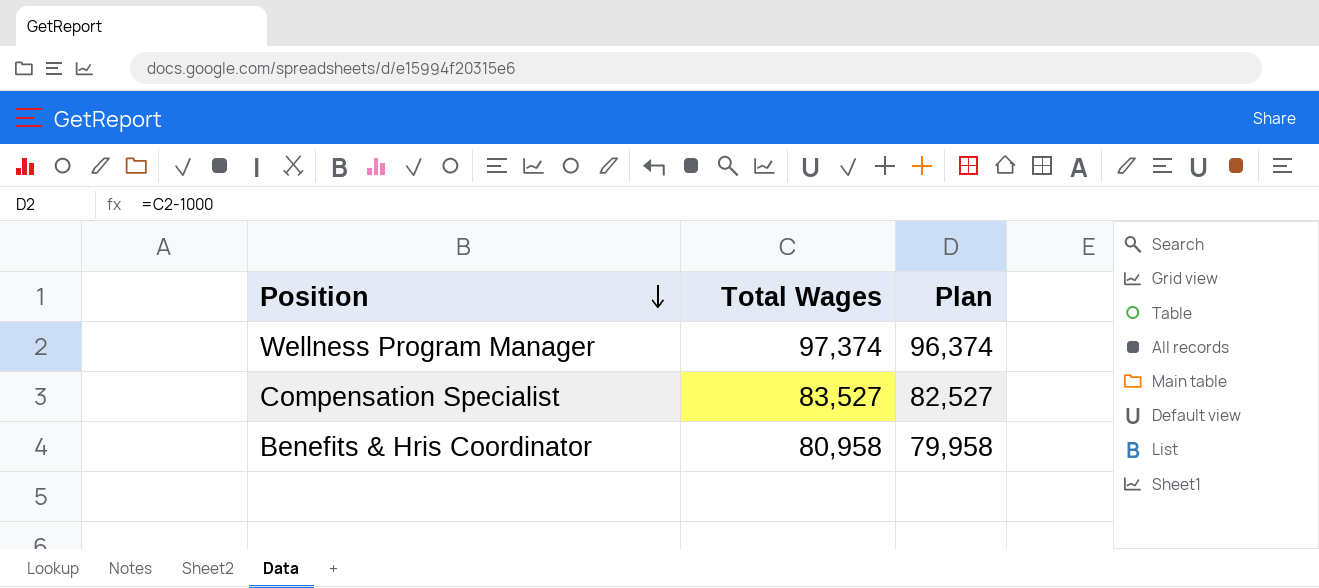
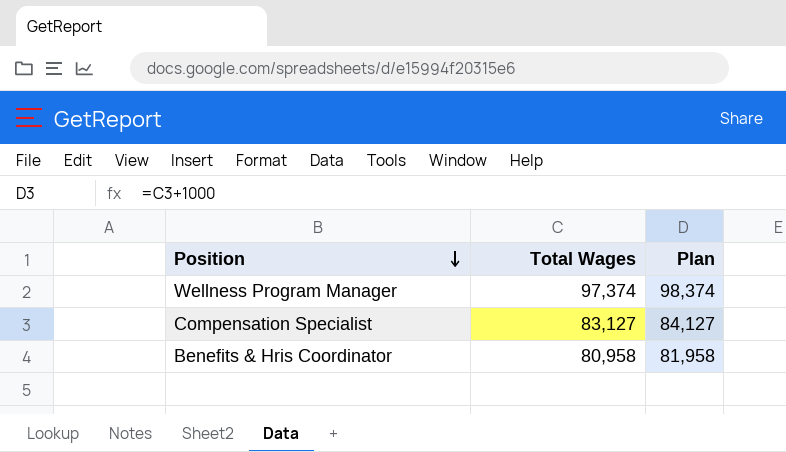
column Plan | formula: [Total Wages] - 1000 -> [Total Wages] + 1000
Compensation Specialist | Total Wages: 83,527 -> 83,127

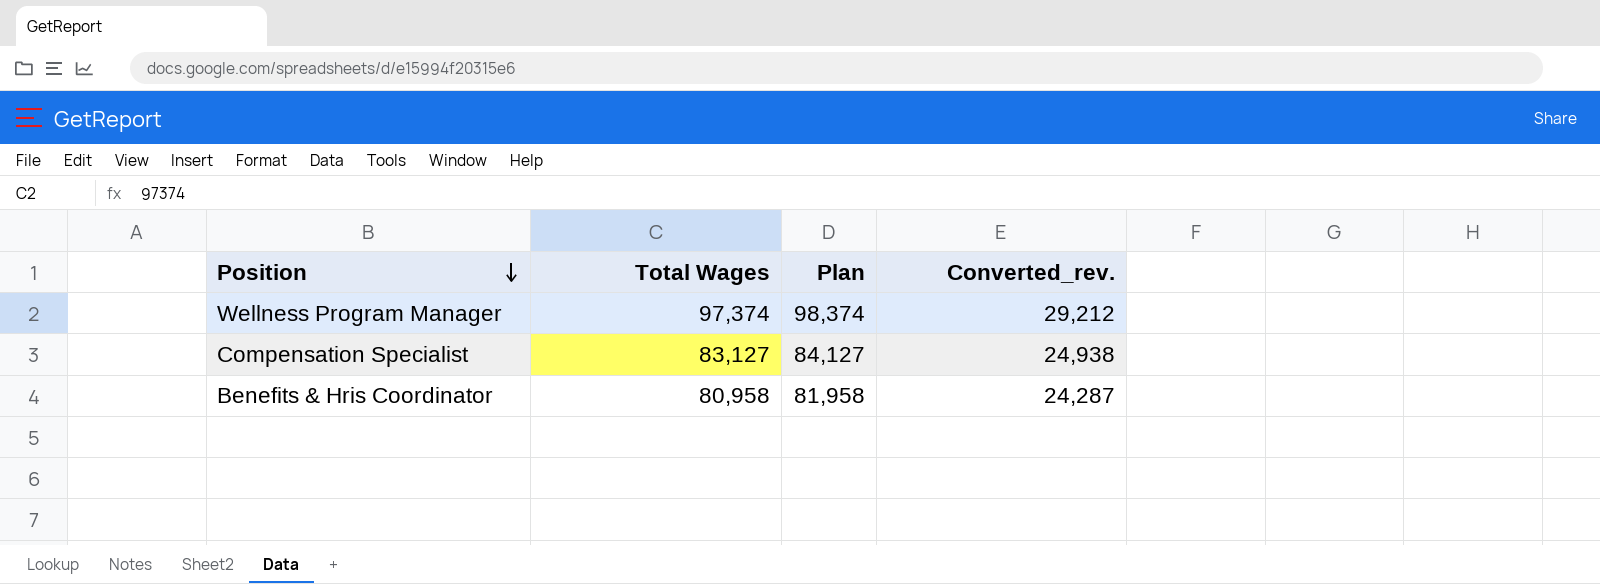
column Converted_rev. | formula: none -> [Total Wages] * 0.3

